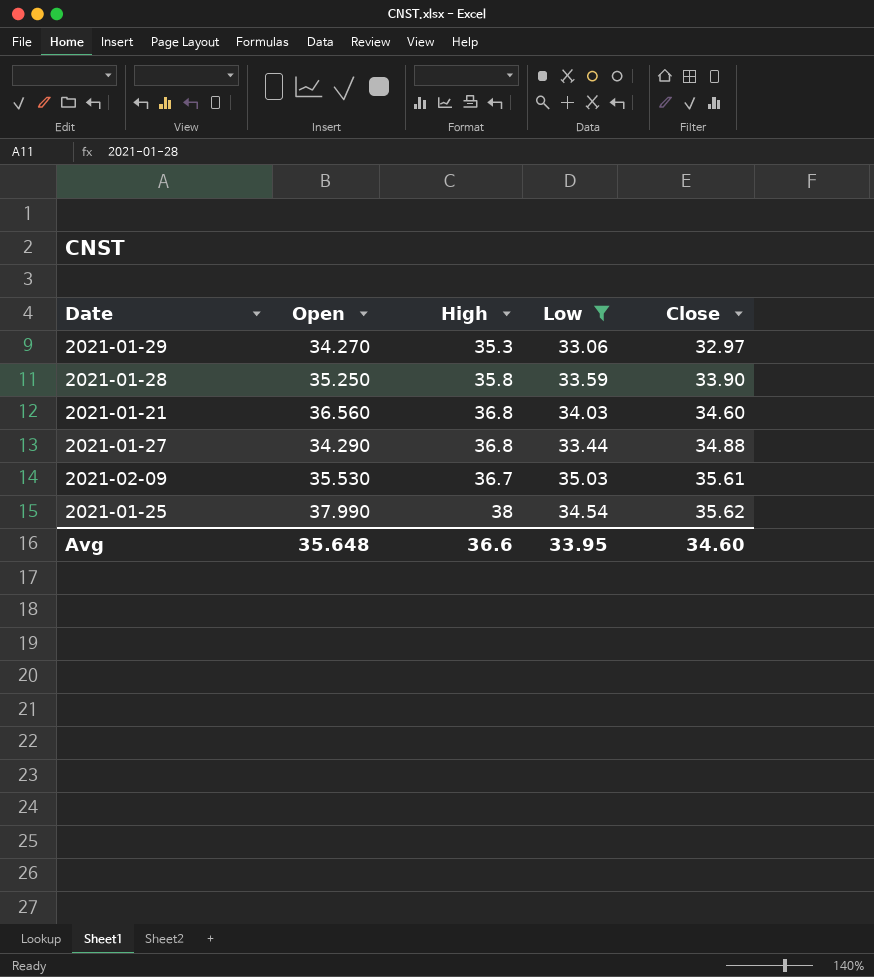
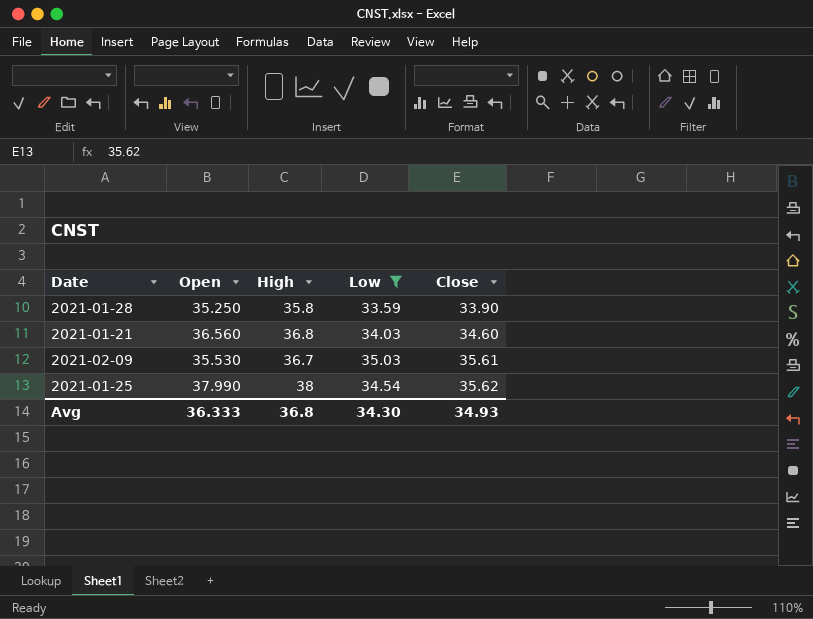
row 2021-01-29: 34.270 | 35.3 | 33.06 | 32.97 -> none
row 2021-01-27: 34.290 | 36.8 | 33.44 | 34.88 -> none
Avg | Open: 35.648 -> 36.333
Avg | High: 36.6 -> 36.8
Avg | Low: 33.95 -> 34.30
Avg | Close: 34.60 -> 34.93

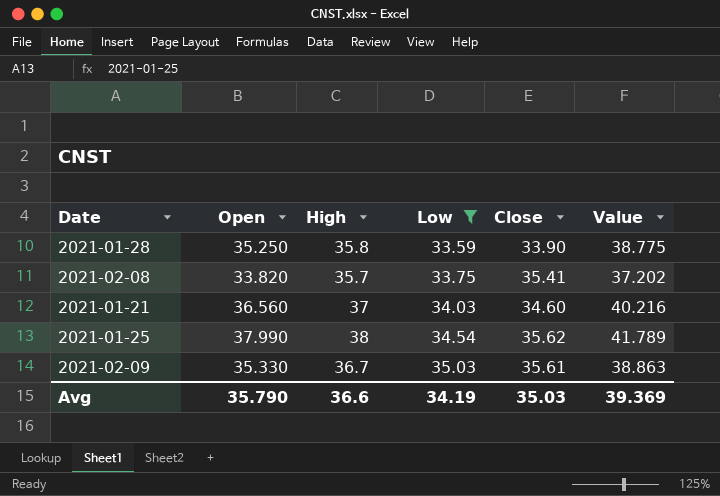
row order: Close ascending -> Low ascending
column Value | formula: none -> [Open] * 1.1
row 2021-02-08: none -> 33.820 | 35.7 | 33.75 | 35.41 | 37.202
2021-01-21 | High: 36.8 -> 37
2021-02-09 | Open: 35.530 -> 35.330
Avg | Open: 36.333 -> 35.790
Avg | High: 36.8 -> 36.6
Avg | Low: 34.30 -> 34.19
Avg | Close: 34.93 -> 35.03

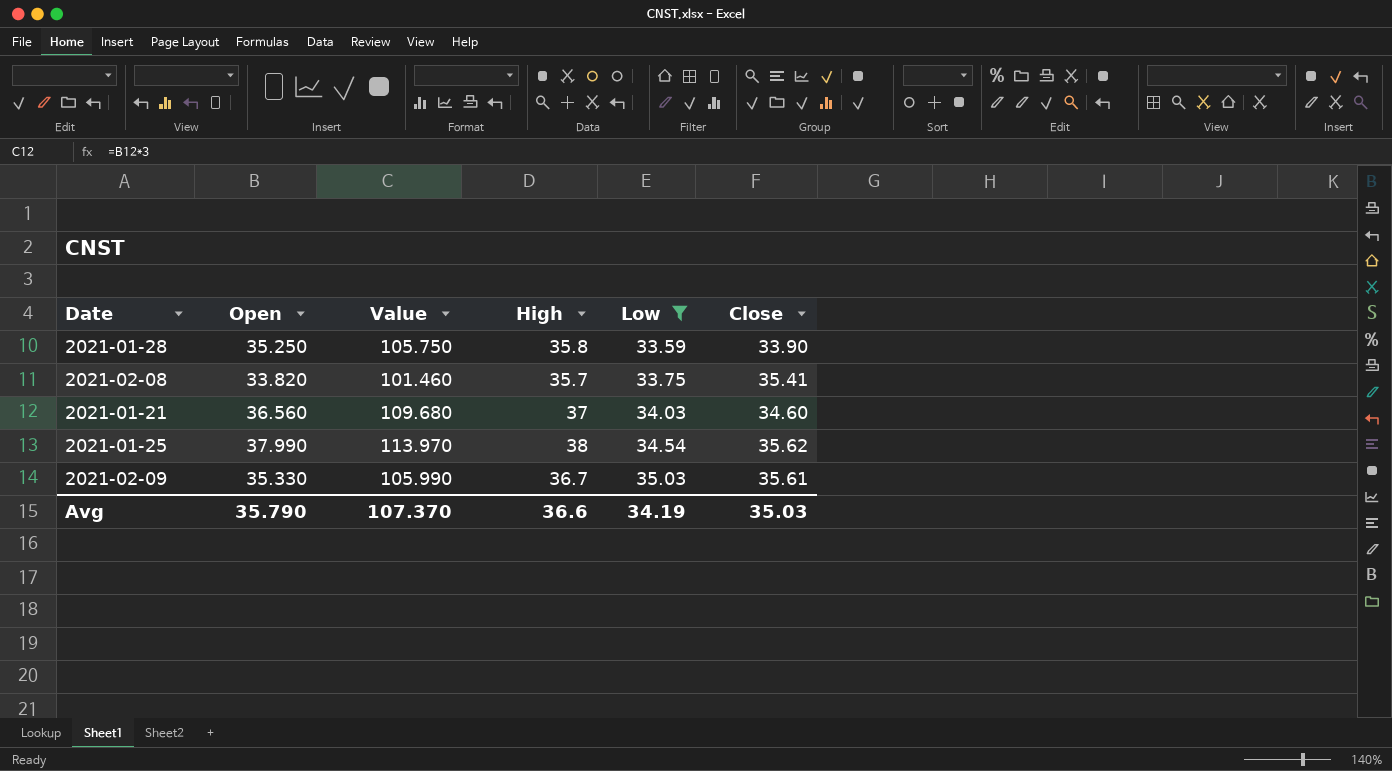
column Value | formula: [Open] * 1.1 -> [Open] * 3
column Value | position: 6 -> 3
Avg | Value: 39.369 -> 107.370

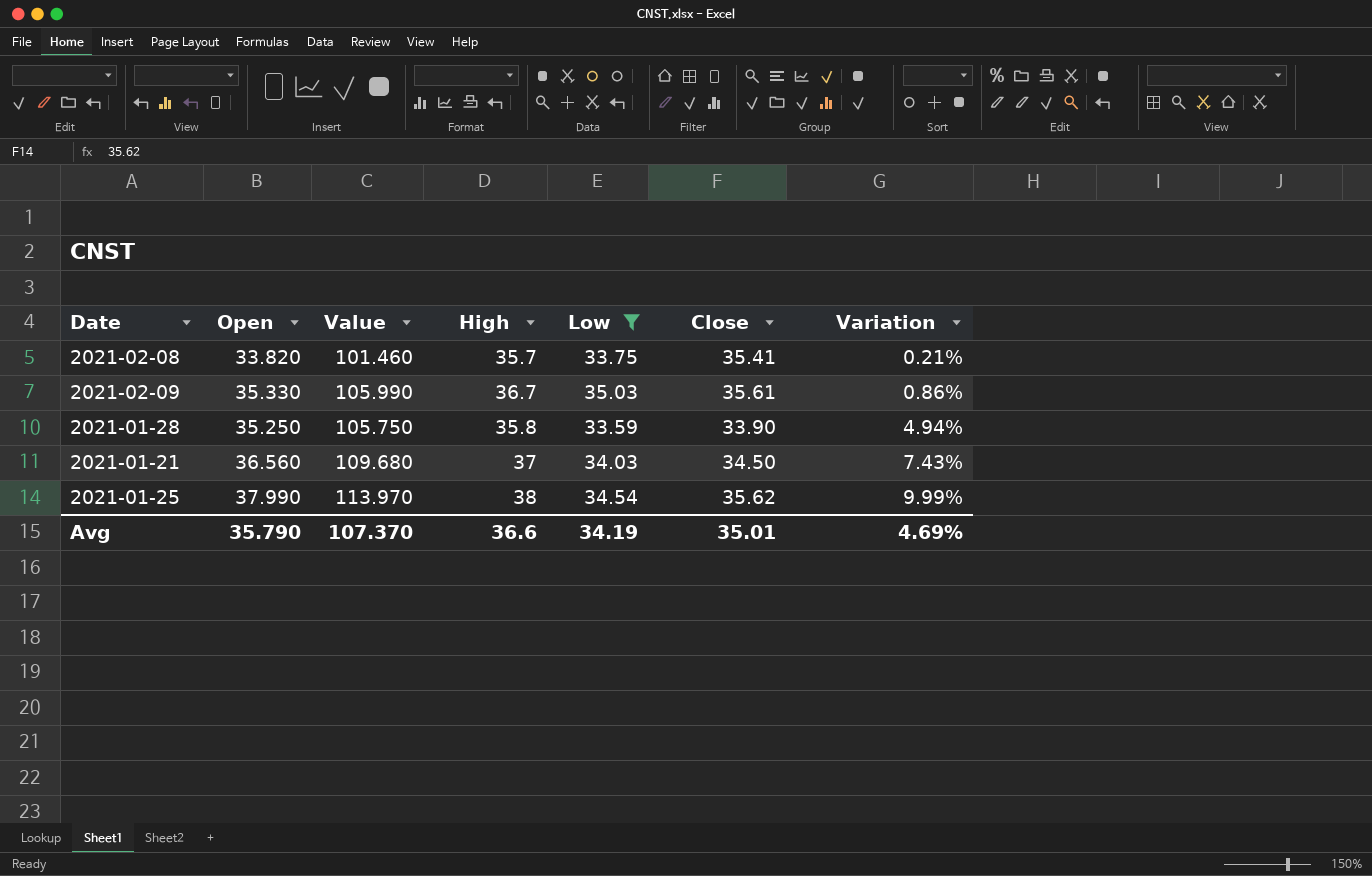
row order: Low ascending -> Variation ascending
column Variation | formula: none -> ([Open] - [Low]) / [Low]
2021-01-21 | Close: 34.60 -> 34.50
Avg | Close: 35.03 -> 35.01

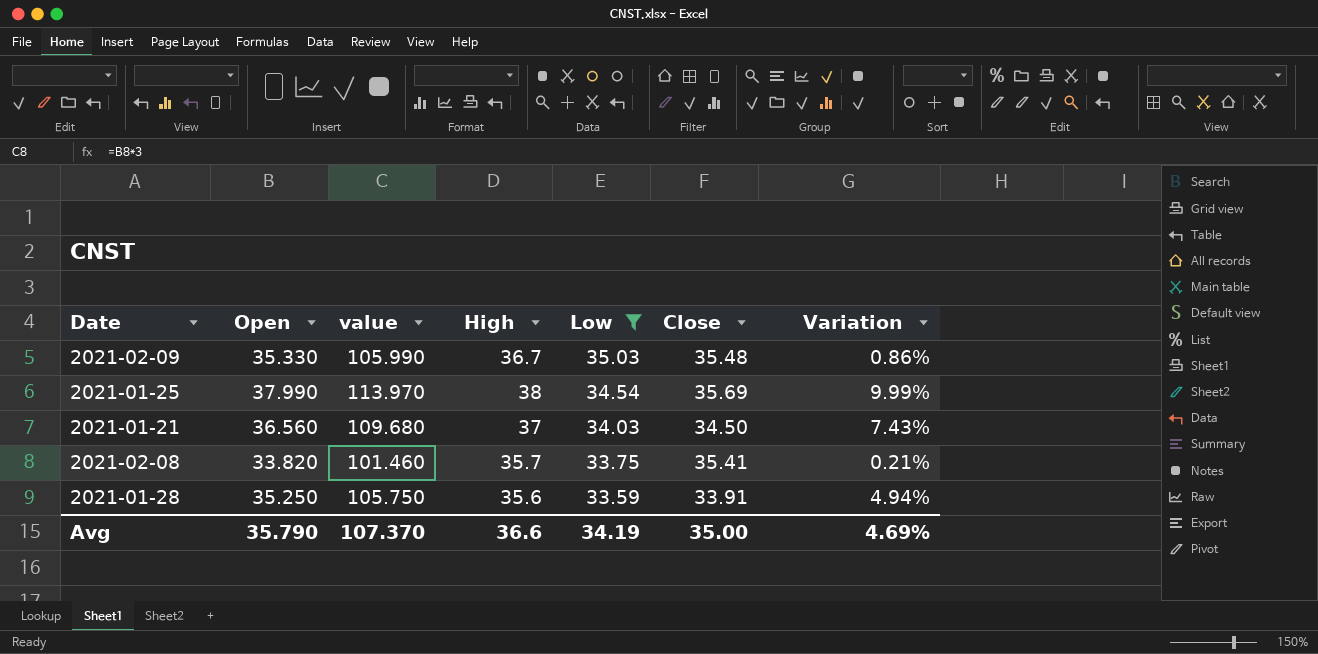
row order: Variation ascending -> Low descending
column name: Value -> value
2021-02-09 | Close: 35.61 -> 35.48
2021-01-25 | Close: 35.62 -> 35.69
2021-01-28 | High: 35.8 -> 35.6
2021-01-28 | Close: 33.90 -> 33.91
Avg | Close: 35.01 -> 35.00

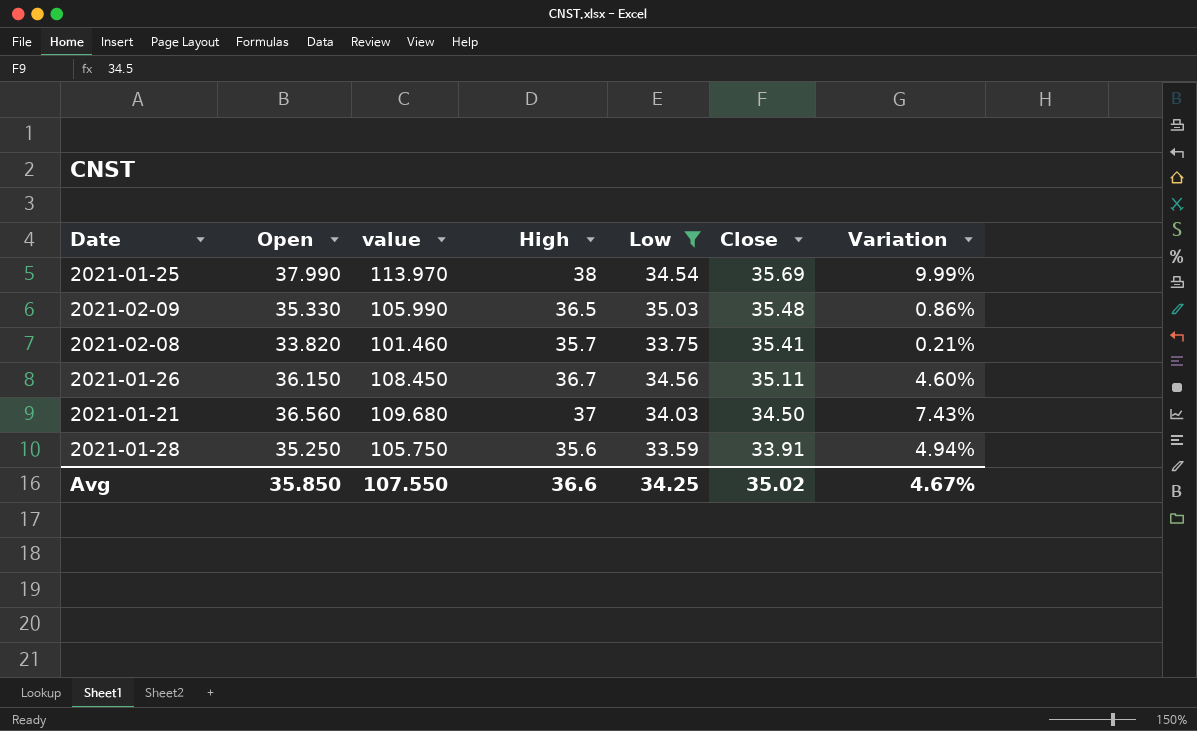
row order: Low descending -> Close descending
2021-02-09 | High: 36.7 -> 36.5
row 2021-01-26: none -> 36.150 | 108.450 | 36.7 | 34.56 | 35.11 | 4.60%
Avg | Open: 35.790 -> 35.850
Avg | value: 107.370 -> 107.550
Avg | Low: 34.19 -> 34.25
Avg | Close: 35.00 -> 35.02
Avg | Variation: 4.69% -> 4.67%

